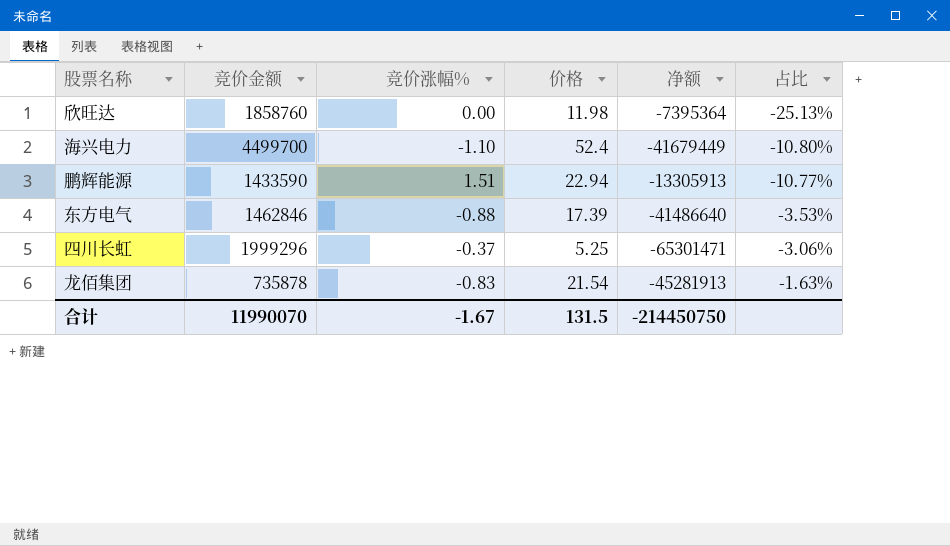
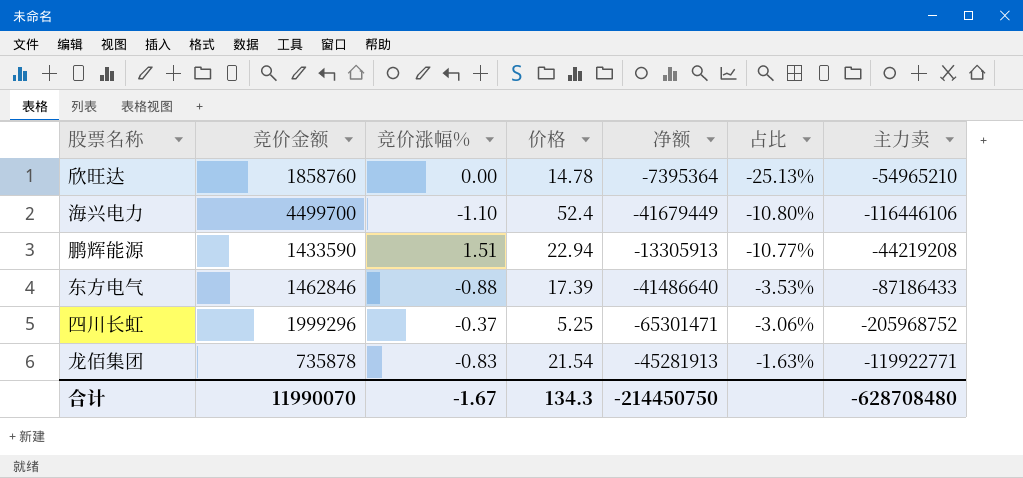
column 主力卖 | position: none -> 7
欣旺达 | 价格: 11.98 -> 14.78
合计 | 价格: 131.5 -> 134.3

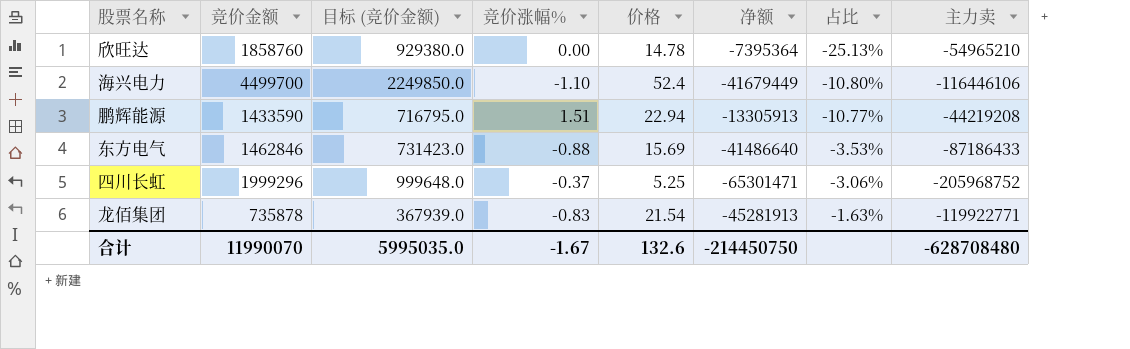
column 目标 (竞价金额) | formula: none -> [竞价金额] * 0.5
东方电气 | 价格: 17.39 -> 15.69
合计 | 价格: 134.3 -> 132.6

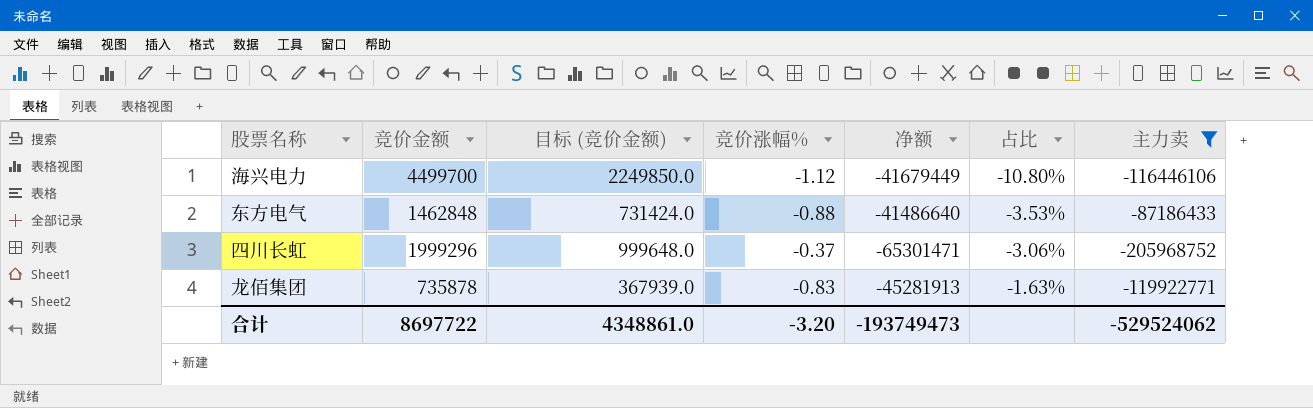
filter: none -> 主力卖 <= -87186433
column 价格 | position: 5 -> none
海兴电力 | 竞价涨幅%: -1.10 -> -1.12
东方电气 | 竞价金额: 1462846 -> 1462848
东方电气 | 目标 (竞价金额): 731423.0 -> 731424.0
合计 | 竞价金额: 11990070 -> 8697722
合计 | 目标 (竞价金额): 5995035.0 -> 4348861.0
合计 | 竞价涨幅%: -1.67 -> -3.20
合计 | 净额: -214450750 -> -193749473
合计 | 主力卖: -628708480 -> -529524062

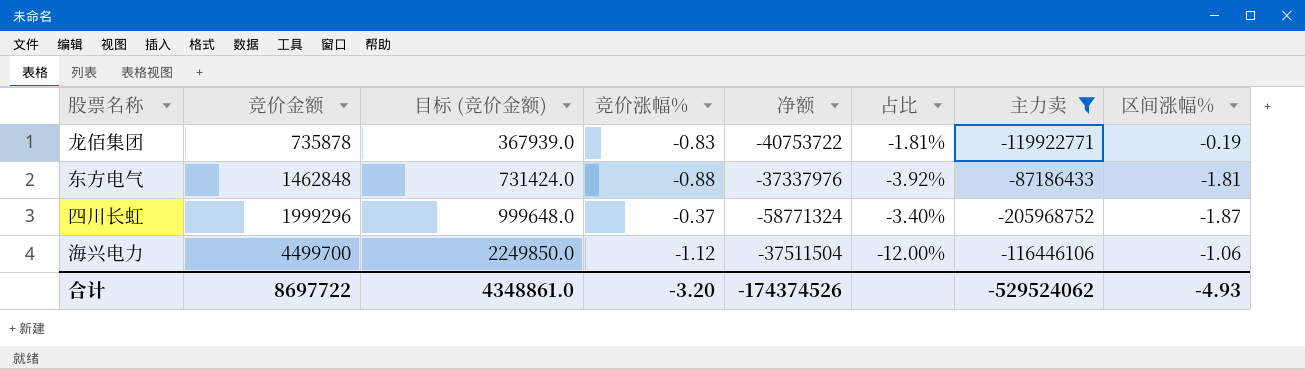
row order: 占比 ascending -> 竞价金额 ascending
column 区间涨幅% | position: none -> 8
龙佰集团 | 净额: -45281913 -> -40753722
龙佰集团 | 占比: -1.63% -> -1.81%
东方电气 | 净额: -41486640 -> -37337976
东方电气 | 占比: -3.53% -> -3.92%
四川长虹 | 净额: -65301471 -> -58771324
四川长虹 | 占比: -3.06% -> -3.40%
海兴电力 | 净额: -41679449 -> -37511504
海兴电力 | 占比: -10.80% -> -12.00%
合计 | 净额: -193749473 -> -174374526

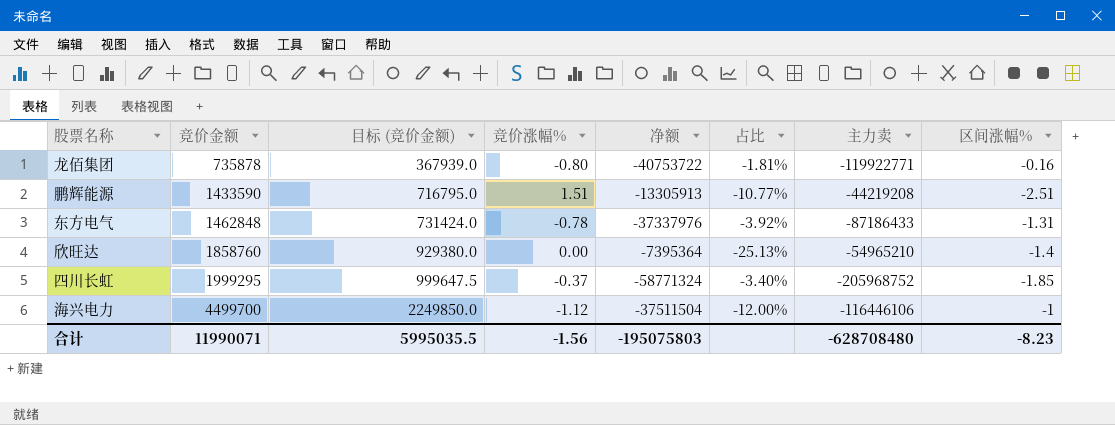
filter: 主力卖 <= -87186433 -> none
龙佰集团 | 竞价涨幅%: -0.83 -> -0.80
龙佰集团 | 区间涨幅%: -0.19 -> -0.16
东方电气 | 竞价涨幅%: -0.88 -> -0.78
东方电气 | 区间涨幅%: -1.81 -> -1.31
四川长虹 | 竞价金额: 1999296 -> 1999295
四川长虹 | 目标 (竞价金额): 999648.0 -> 999647.5
四川长虹 | 区间涨幅%: -1.87 -> -1.85
海兴电力 | 区间涨幅%: -1.06 -> -1
合计 | 竞价金额: 8697722 -> 11990071
合计 | 目标 (竞价金额): 4348861.0 -> 5995035.5
合计 | 竞价涨幅%: -3.20 -> -1.56
合计 | 净额: -174374526 -> -195075803
合计 | 主力卖: -529524062 -> -628708480
合计 | 区间涨幅%: -4.93 -> -8.23

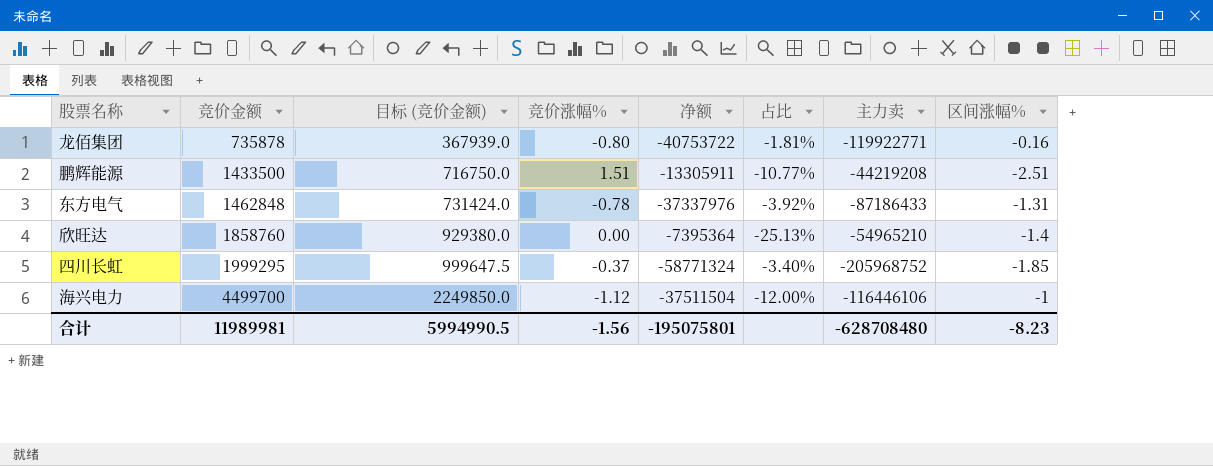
鹏辉能源 | 竞价金额: 1433590 -> 1433500
鹏辉能源 | 目标 (竞价金额): 716795.0 -> 716750.0
鹏辉能源 | 净额: -13305913 -> -13305911
合计 | 竞价金额: 11990071 -> 11989981
合计 | 目标 (竞价金额): 5995035.5 -> 5994990.5
合计 | 净额: -195075803 -> -195075801

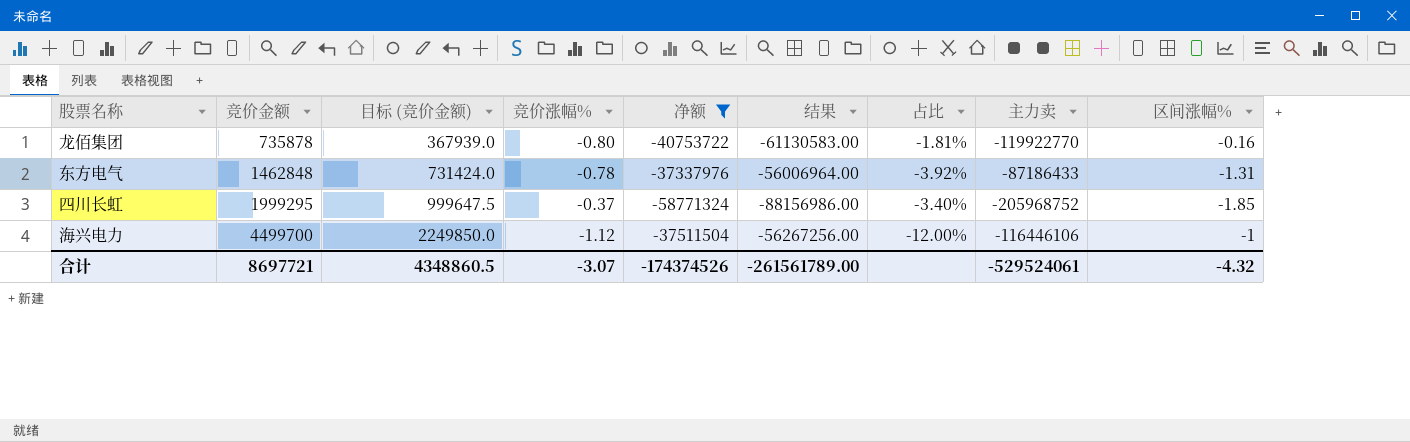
filter: none -> 净额 <= -37337976
column 结果 | formula: none -> [净额] * 1.5
龙佰集团 | 主力卖: -119922771 -> -119922770
合计 | 竞价金额: 11989981 -> 8697721
合计 | 目标 (竞价金额): 5994990.5 -> 4348860.5
合计 | 竞价涨幅%: -1.56 -> -3.07
合计 | 净额: -195075801 -> -174374526
合计 | 主力卖: -628708480 -> -529524061
合计 | 区间涨幅%: -8.23 -> -4.32

